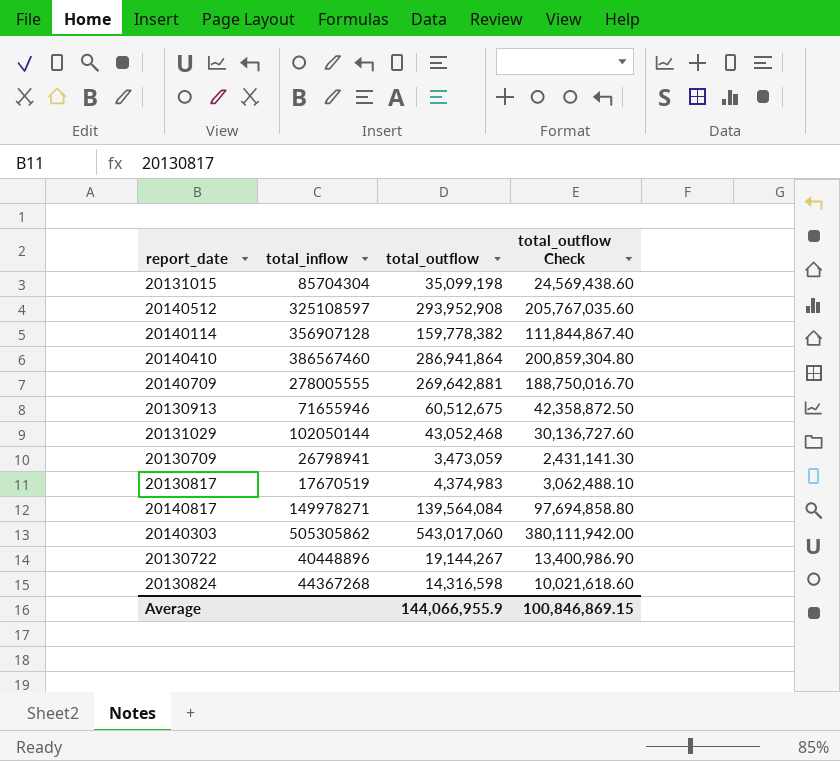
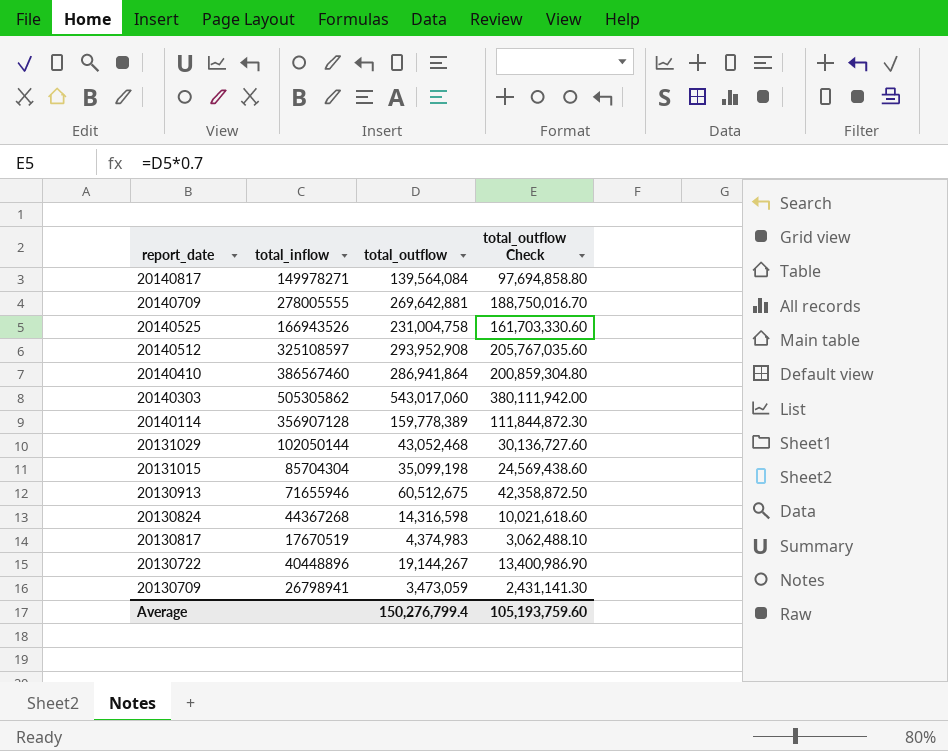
row order: none -> report_date descending
row 20140525: none -> 166943526 | 231,004,758 | 161,703,330.60
20140114 | total_outflow: 159,778,382 -> 159,778,389
20140114 | total_outflow Check: 111,844,867.40 -> 111,844,872.30
Average | total_outflow: 144,066,955.9 -> 150,276,799.4
Average | total_outflow Check: 100,846,869.15 -> 105,193,759.60

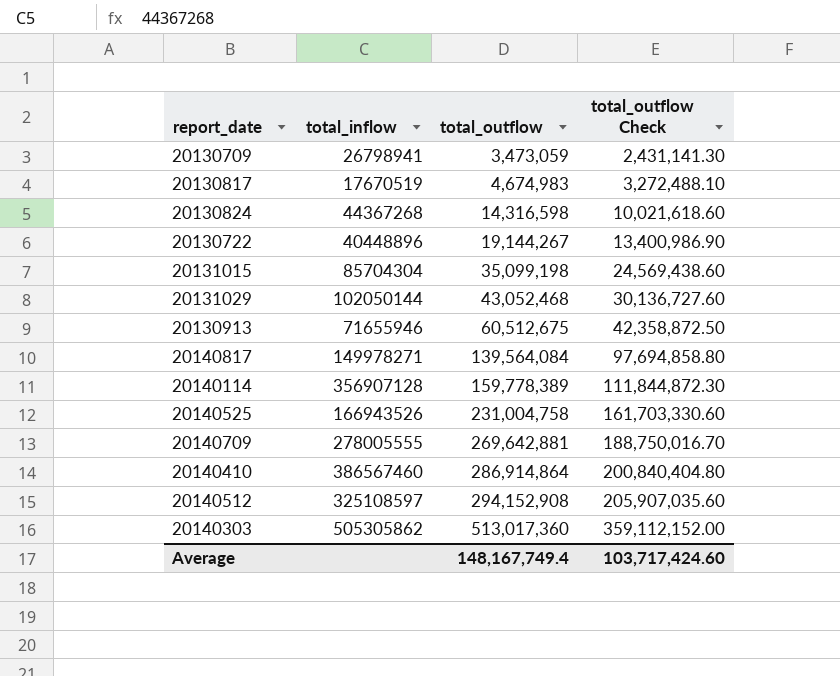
row order: report_date descending -> total_outflow ascending
20130817 | total_outflow: 4,374,983 -> 4,674,983
20130817 | total_outflow Check: 3,062,488.10 -> 3,272,488.10
20140410 | total_outflow: 286,941,864 -> 286,914,864
20140410 | total_outflow Check: 200,859,304.80 -> 200,840,404.80
20140512 | total_outflow: 293,952,908 -> 294,152,908
20140512 | total_outflow Check: 205,767,035.60 -> 205,907,035.60
20140303 | total_outflow: 543,017,060 -> 513,017,360
20140303 | total_outflow Check: 380,111,942.00 -> 359,112,152.00
Average | total_outflow: 150,276,799.4 -> 148,167,749.4
Average | total_outflow Check: 105,193,759.60 -> 103,717,424.60

